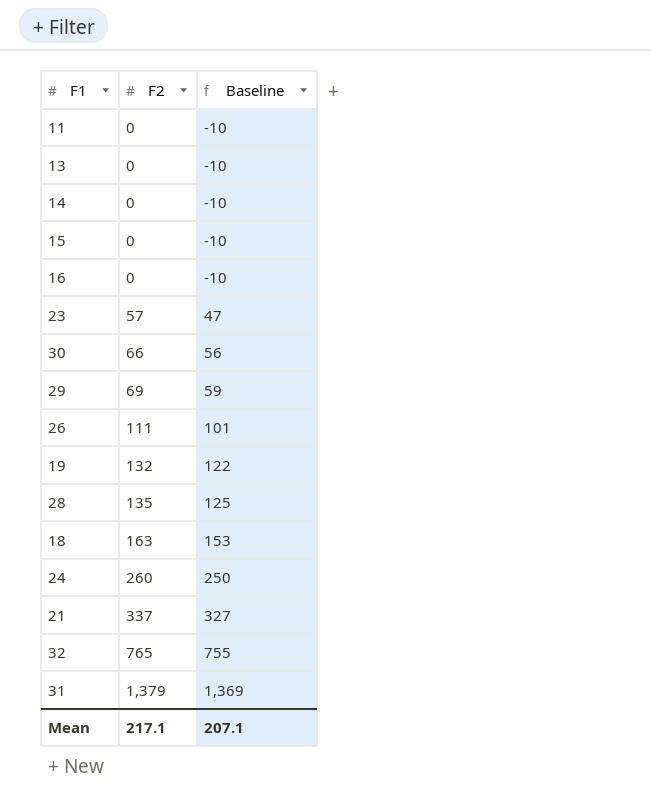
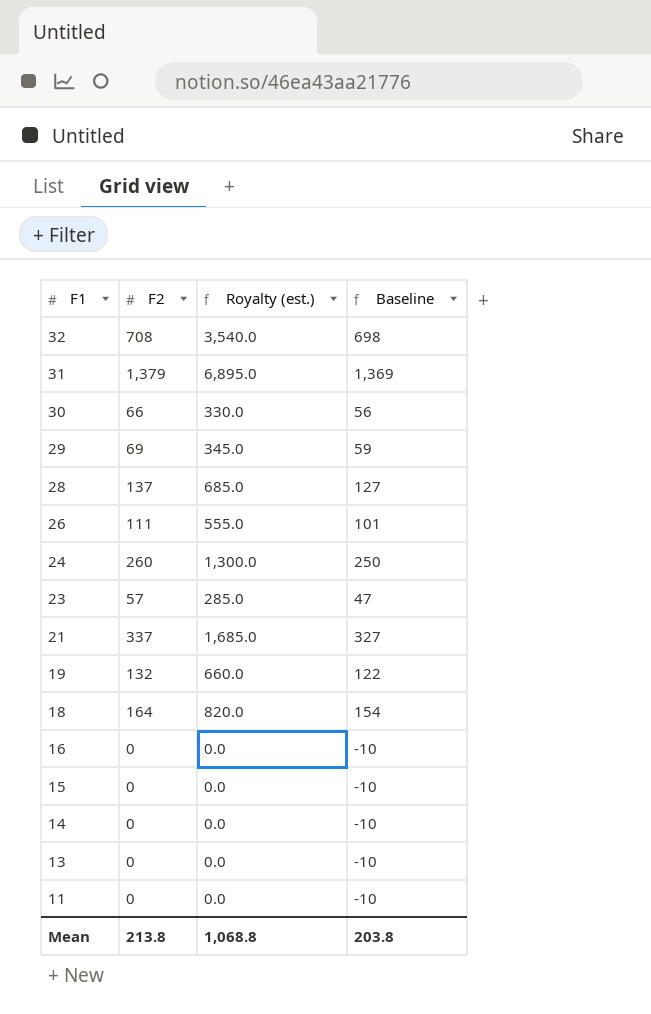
row order: F2 ascending -> F1 descending
column Royalty (est.) | formula: none -> [F2] * 5
32 | F2: 765 -> 708
32 | Baseline: 755 -> 698
28 | F2: 135 -> 137
28 | Baseline: 125 -> 127
18 | F2: 163 -> 164
18 | Baseline: 153 -> 154
Mean | F2: 217.1 -> 213.8
Mean | Baseline: 207.1 -> 203.8

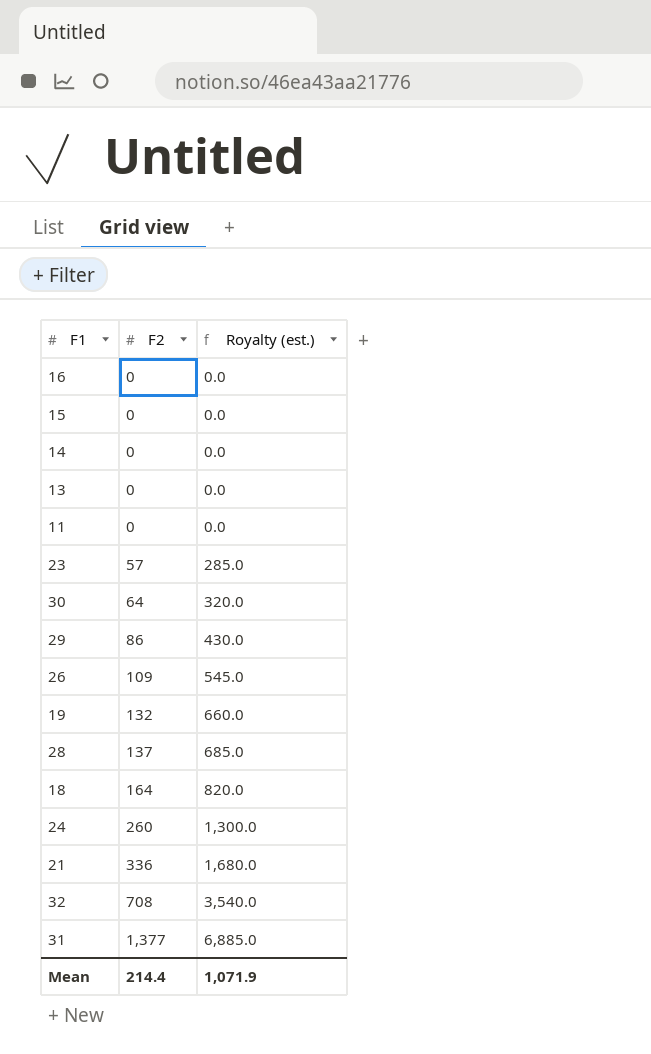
row order: F1 descending -> F2 ascending
column Baseline | formula: [F2] - 10 -> none
30 | F2: 66 -> 64
30 | Royalty (est.): 330.0 -> 320.0
29 | F2: 69 -> 86
29 | Royalty (est.): 345.0 -> 430.0
26 | F2: 111 -> 109
26 | Royalty (est.): 555.0 -> 545.0
21 | F2: 337 -> 336
21 | Royalty (est.): 1,685.0 -> 1,680.0
31 | F2: 1,379 -> 1,377
31 | Royalty (est.): 6,895.0 -> 6,885.0
Mean | F2: 213.8 -> 214.4
Mean | Royalty (est.): 1,068.8 -> 1,071.9

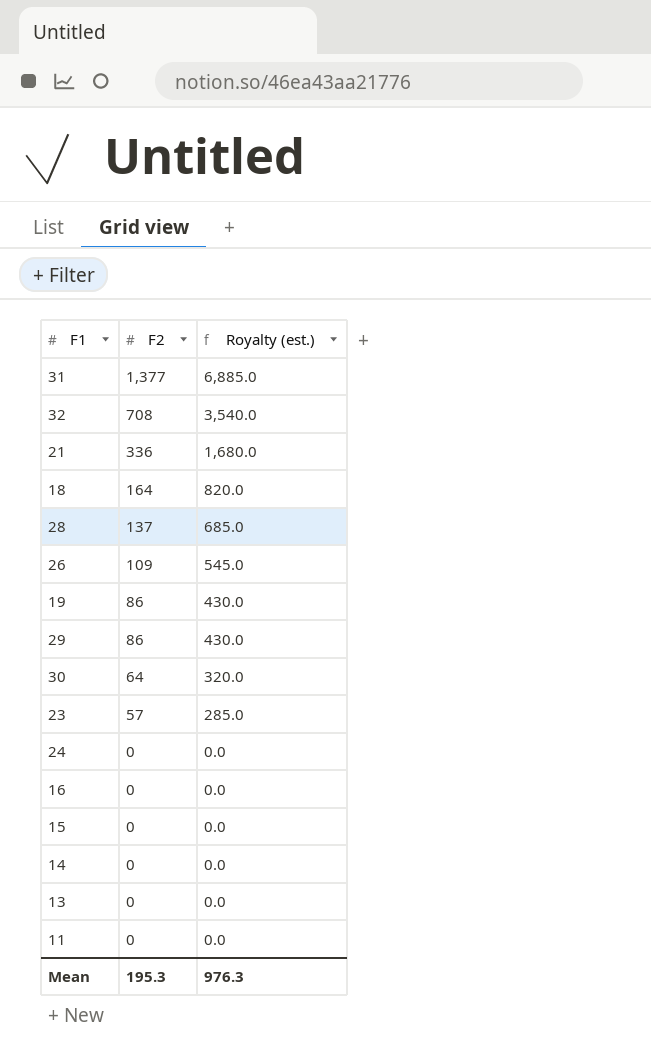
row order: F2 ascending -> F2 descending
19 | F2: 132 -> 86
19 | Royalty (est.): 660.0 -> 430.0
24 | F2: 260 -> 0
24 | Royalty (est.): 1,300.0 -> 0.0
Mean | F2: 214.4 -> 195.3
Mean | Royalty (est.): 1,071.9 -> 976.3

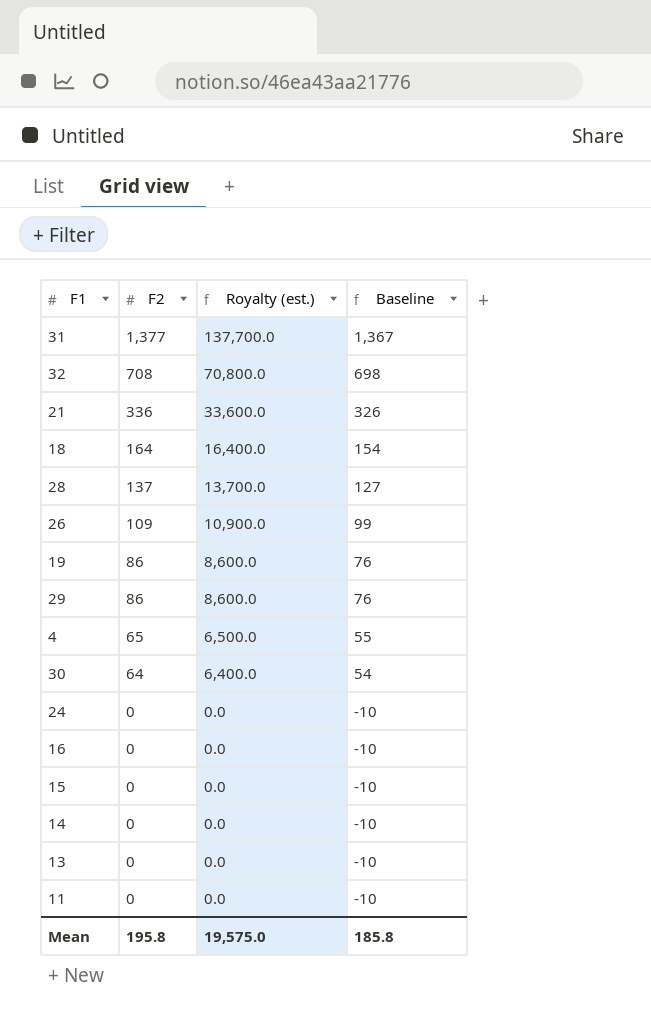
column Royalty (est.) | formula: [F2] * 5 -> [F2] * 100
column Baseline | formula: none -> [F2] - 10
row 23: 57 | 285.0 -> none
row 4: none -> 65 | 6,500.0 | 55
Mean | F2: 195.3 -> 195.8
Mean | Royalty (est.): 976.3 -> 19,575.0

